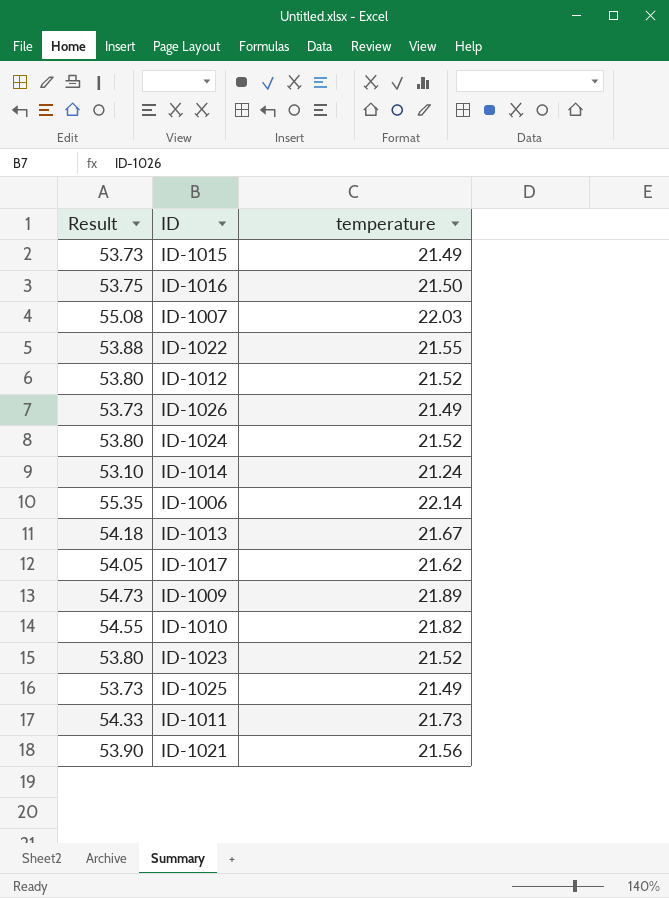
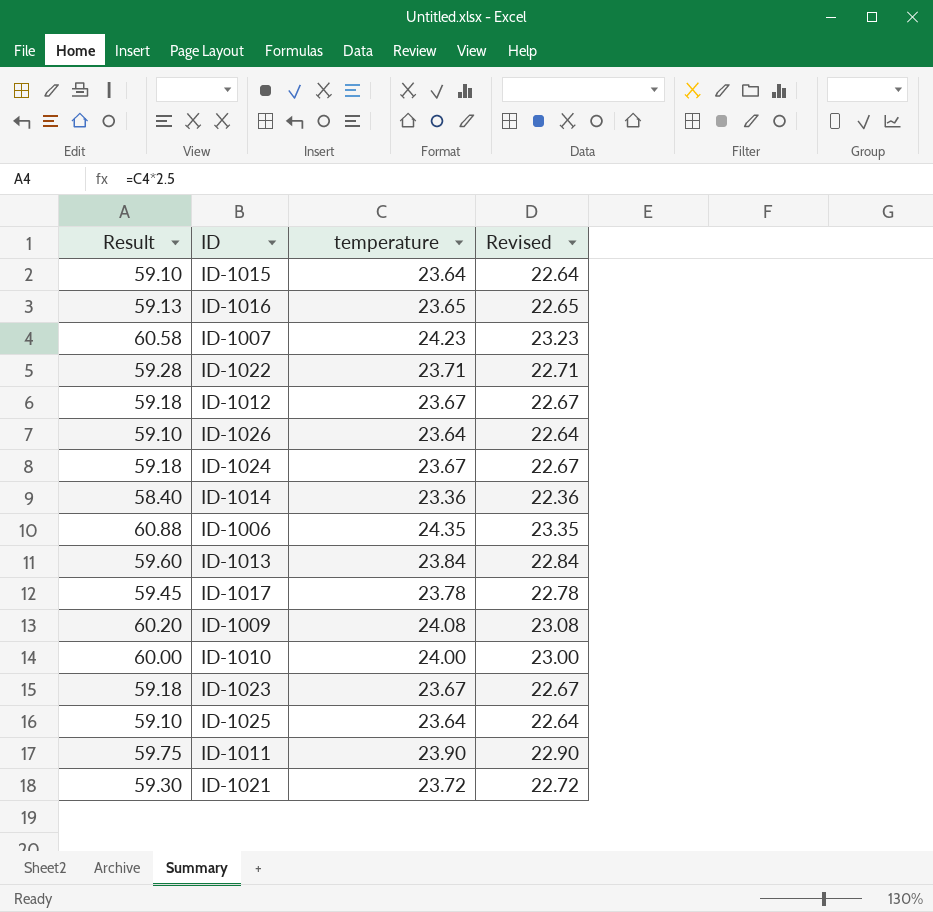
column Revised | formula: none -> [temperature] - 1
ID-1015 | Result: 53.73 -> 59.10
ID-1015 | temperature: 21.49 -> 23.64
ID-1016 | Result: 53.75 -> 59.13
ID-1016 | temperature: 21.50 -> 23.65
ID-1007 | Result: 55.08 -> 60.58
ID-1007 | temperature: 22.03 -> 24.23
ID-1022 | Result: 53.88 -> 59.28
ID-1022 | temperature: 21.55 -> 23.71
ID-1012 | Result: 53.80 -> 59.18
ID-1012 | temperature: 21.52 -> 23.67
ID-1026 | Result: 53.73 -> 59.10
ID-1026 | temperature: 21.49 -> 23.64
ID-1024 | Result: 53.80 -> 59.18
ID-1024 | temperature: 21.52 -> 23.67
ID-1014 | Result: 53.10 -> 58.40
ID-1014 | temperature: 21.24 -> 23.36
ID-1006 | Result: 55.35 -> 60.88
ID-1006 | temperature: 22.14 -> 24.35
ID-1013 | Result: 54.18 -> 59.60
ID-1013 | temperature: 21.67 -> 23.84
ID-1017 | Result: 54.05 -> 59.45
ID-1017 | temperature: 21.62 -> 23.78
ID-1009 | Result: 54.73 -> 60.20
ID-1009 | temperature: 21.89 -> 24.08
ID-1010 | Result: 54.55 -> 60.00
ID-1010 | temperature: 21.82 -> 24.00
ID-1023 | Result: 53.80 -> 59.18
ID-1023 | temperature: 21.52 -> 23.67
ID-1025 | Result: 53.73 -> 59.10
ID-1025 | temperature: 21.49 -> 23.64
ID-1011 | Result: 54.33 -> 59.75
ID-1011 | temperature: 21.73 -> 23.90
ID-1021 | Result: 53.90 -> 59.30
ID-1021 | temperature: 21.56 -> 23.72

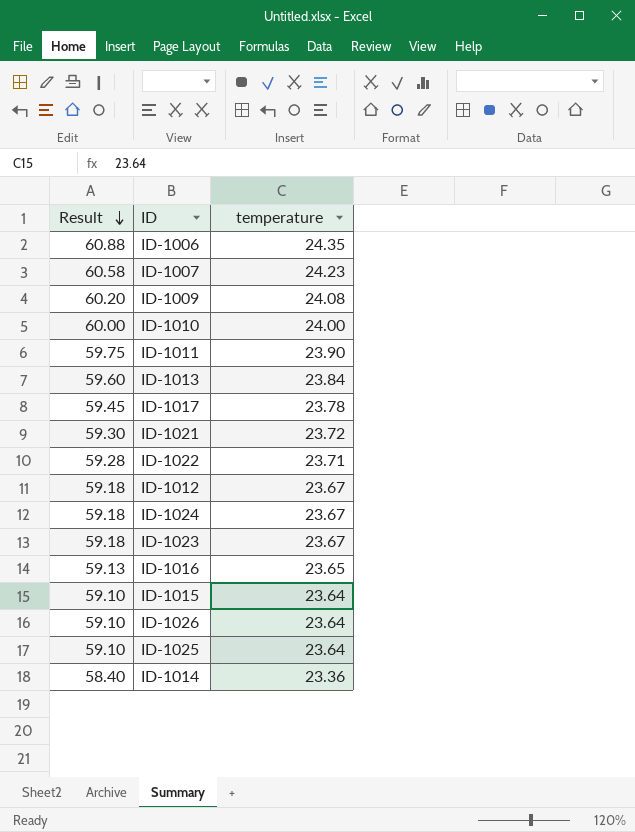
row order: none -> Result descending
column Revised | formula: [temperature] - 1 -> none

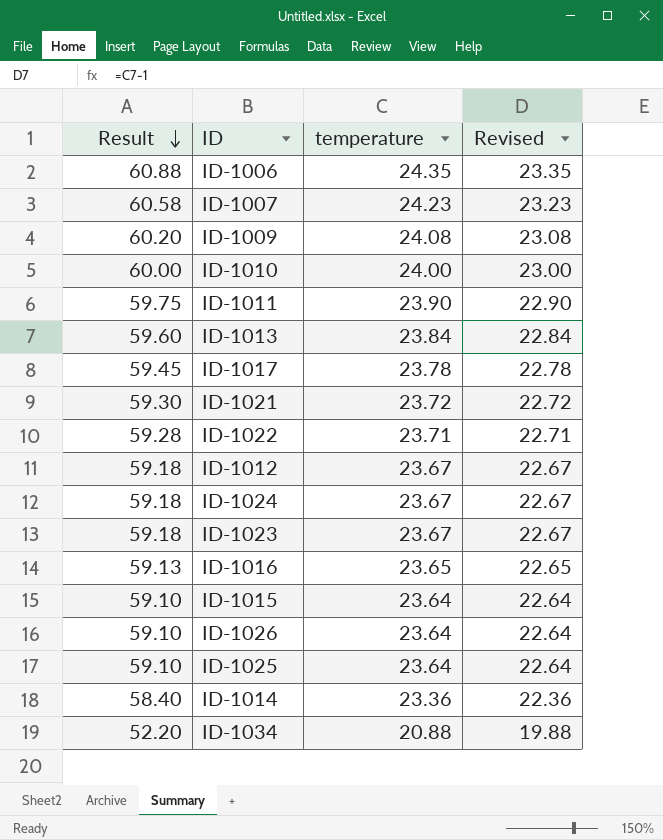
column Revised | formula: none -> [temperature] - 1
row ID-1034: none -> 52.20 | 20.88 | 19.88

